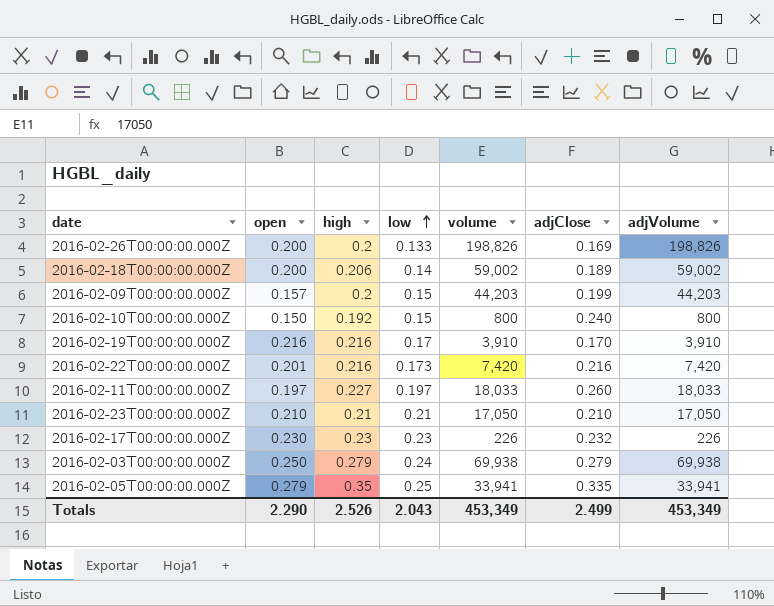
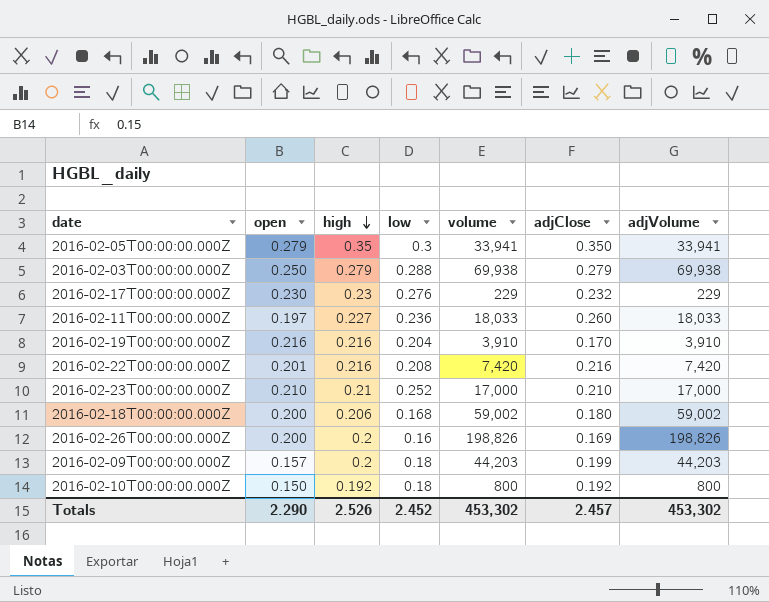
row order: low ascending -> high descending
2016-02-05T00:00:00.000Z | low: 0.25 -> 0.3
2016-02-05T00:00:00.000Z | adjClose: 0.335 -> 0.350
2016-02-03T00:00:00.000Z | low: 0.24 -> 0.288
2016-02-17T00:00:00.000Z | low: 0.23 -> 0.276
2016-02-17T00:00:00.000Z | volume: 226 -> 229
2016-02-17T00:00:00.000Z | adjVolume: 226 -> 229
2016-02-11T00:00:00.000Z | low: 0.197 -> 0.236
2016-02-19T00:00:00.000Z | low: 0.17 -> 0.204
2016-02-22T00:00:00.000Z | low: 0.173 -> 0.208
2016-02-23T00:00:00.000Z | low: 0.21 -> 0.252
2016-02-23T00:00:00.000Z | volume: 17,050 -> 17,000
2016-02-23T00:00:00.000Z | adjVolume: 17,050 -> 17,000
2016-02-18T00:00:00.000Z | low: 0.14 -> 0.168
2016-02-18T00:00:00.000Z | adjClose: 0.189 -> 0.180
2016-02-26T00:00:00.000Z | low: 0.133 -> 0.16
2016-02-09T00:00:00.000Z | low: 0.15 -> 0.18
2016-02-10T00:00:00.000Z | low: 0.15 -> 0.18
2016-02-10T00:00:00.000Z | adjClose: 0.240 -> 0.192
Totals | low: 2.043 -> 2.452
Totals | volume: 453,349 -> 453,302
Totals | adjClose: 2.499 -> 2.457
Totals | adjVolume: 453,349 -> 453,302

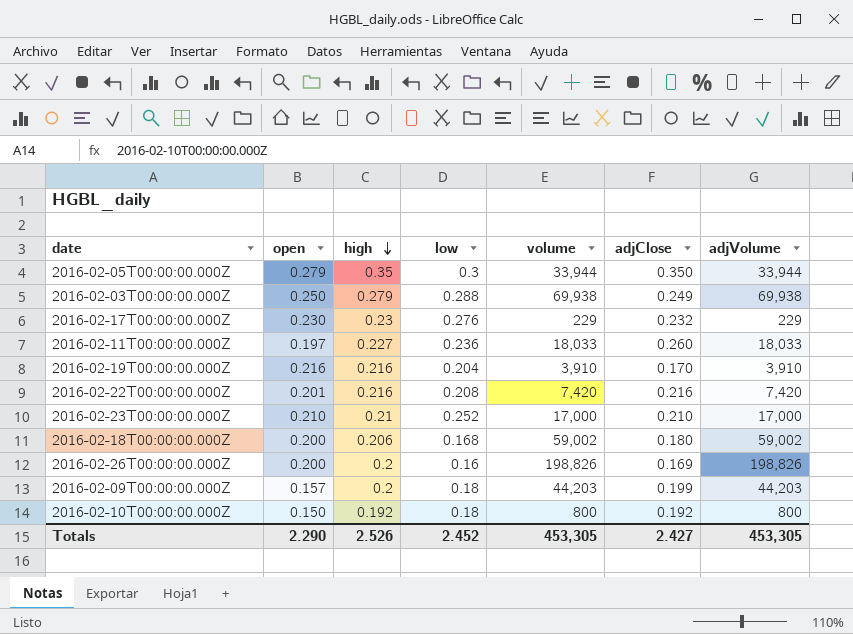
2016-02-05T00:00:00.000Z | volume: 33,941 -> 33,944
2016-02-05T00:00:00.000Z | adjVolume: 33,941 -> 33,944
2016-02-03T00:00:00.000Z | adjClose: 0.279 -> 0.249
Totals | volume: 453,302 -> 453,305
Totals | adjClose: 2.457 -> 2.427
Totals | adjVolume: 453,302 -> 453,305

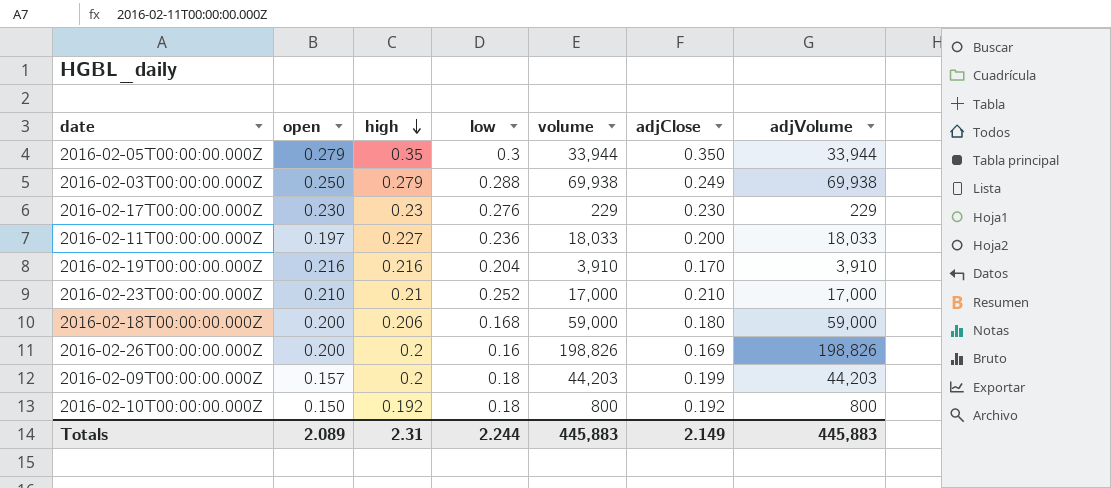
row 2016-02-22T00:00:00.000Z: 0.201 | 0.216 | 0.208 | 7,420 | 0.216 | 7,420 -> none
2016-02-17T00:00:00.000Z | adjClose: 0.232 -> 0.230
2016-02-11T00:00:00.000Z | adjClose: 0.260 -> 0.200
2016-02-18T00:00:00.000Z | volume: 59,002 -> 59,000
2016-02-18T00:00:00.000Z | adjVolume: 59,002 -> 59,000
Totals | open: 2.290 -> 2.089
Totals | high: 2.526 -> 2.31
Totals | low: 2.452 -> 2.244
Totals | volume: 453,305 -> 445,883
Totals | adjClose: 2.427 -> 2.149
Totals | adjVolume: 453,305 -> 445,883

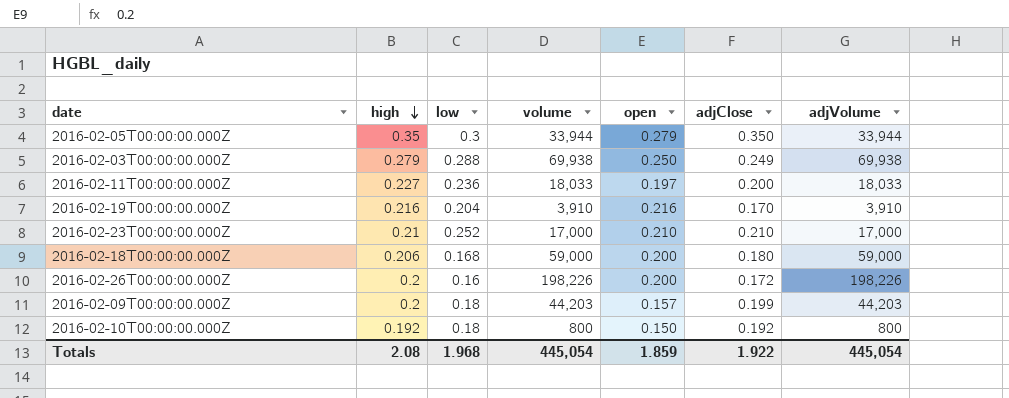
column open | position: 2 -> 5
row 2016-02-17T00:00:00.000Z: 0.230 | 0.23 | 0.276 | 229 | 0.230 | 229 -> none
2016-02-26T00:00:00.000Z | volume: 198,826 -> 198,226
2016-02-26T00:00:00.000Z | adjClose: 0.169 -> 0.172
2016-02-26T00:00:00.000Z | adjVolume: 198,826 -> 198,226
Totals | high: 2.31 -> 2.08
Totals | low: 2.244 -> 1.968
Totals | volume: 445,883 -> 445,054
Totals | open: 2.089 -> 1.859
Totals | adjClose: 2.149 -> 1.922
Totals | adjVolume: 445,883 -> 445,054

